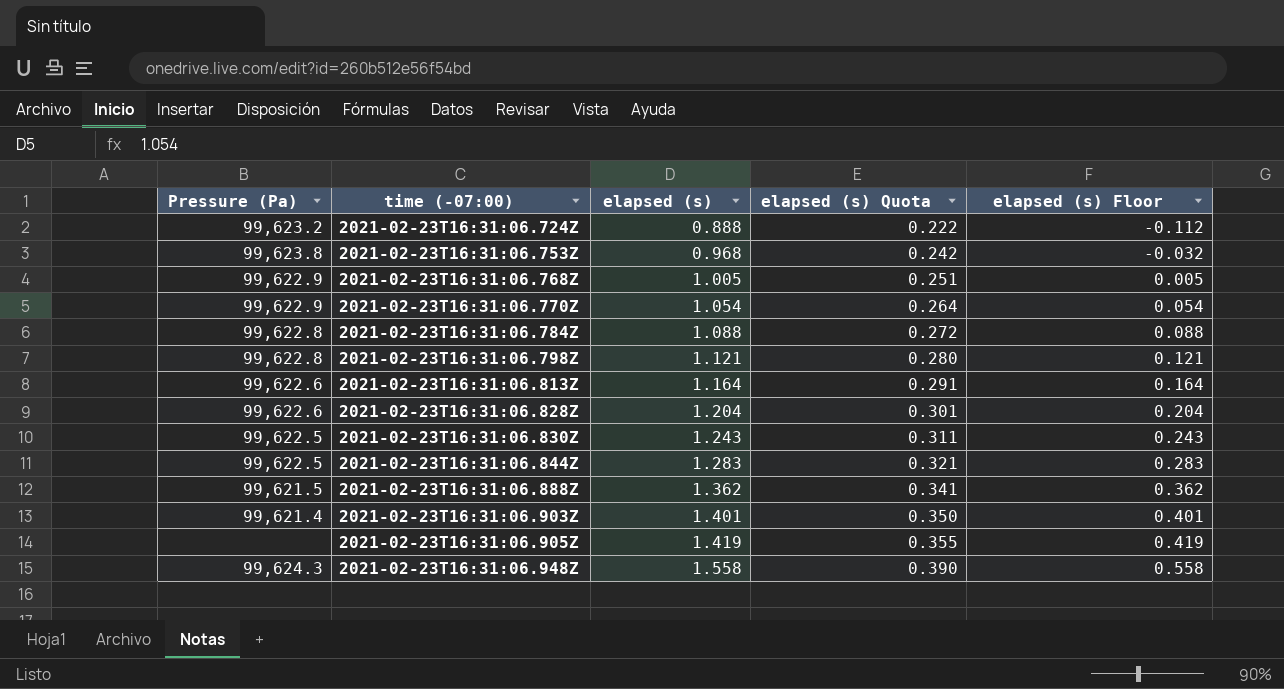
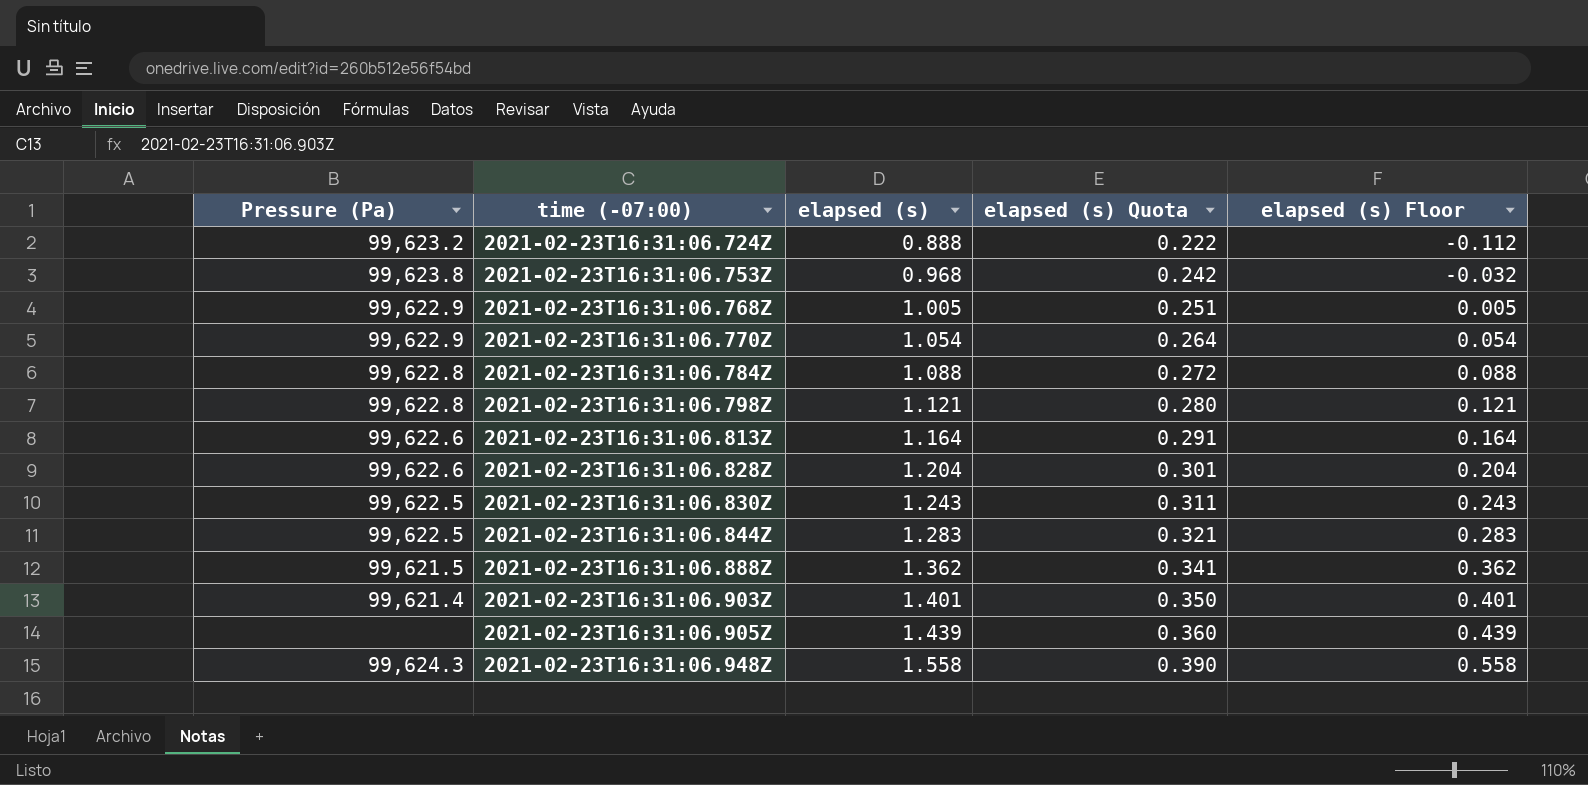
2021-02-23T16:31:06.905Z | elapsed (s): 1.419 -> 1.439
2021-02-23T16:31:06.905Z | elapsed (s) Quota: 0.355 -> 0.360
2021-02-23T16:31:06.905Z | elapsed (s) Floor: 0.419 -> 0.439

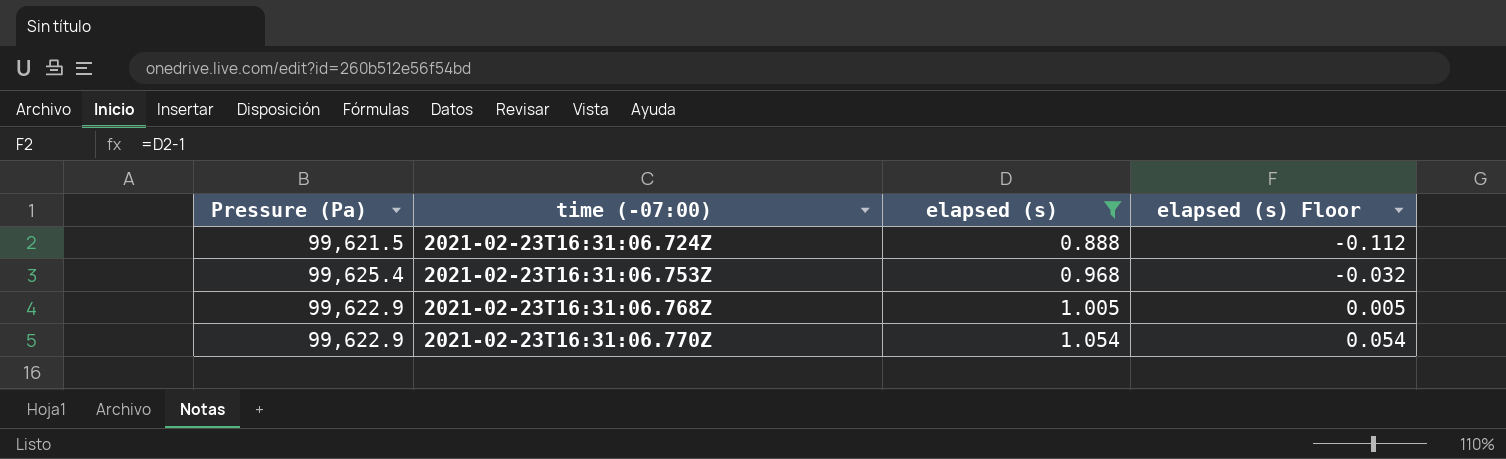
filter: none -> elapsed (s) <= 1.054
column elapsed (s) Quota | formula: [elapsed (s)] * 0.25 -> none
2021-02-23T16:31:06.724Z | Pressure (Pa): 99,623.2 -> 99,621.5
2021-02-23T16:31:06.753Z | Pressure (Pa): 99,623.8 -> 99,625.4

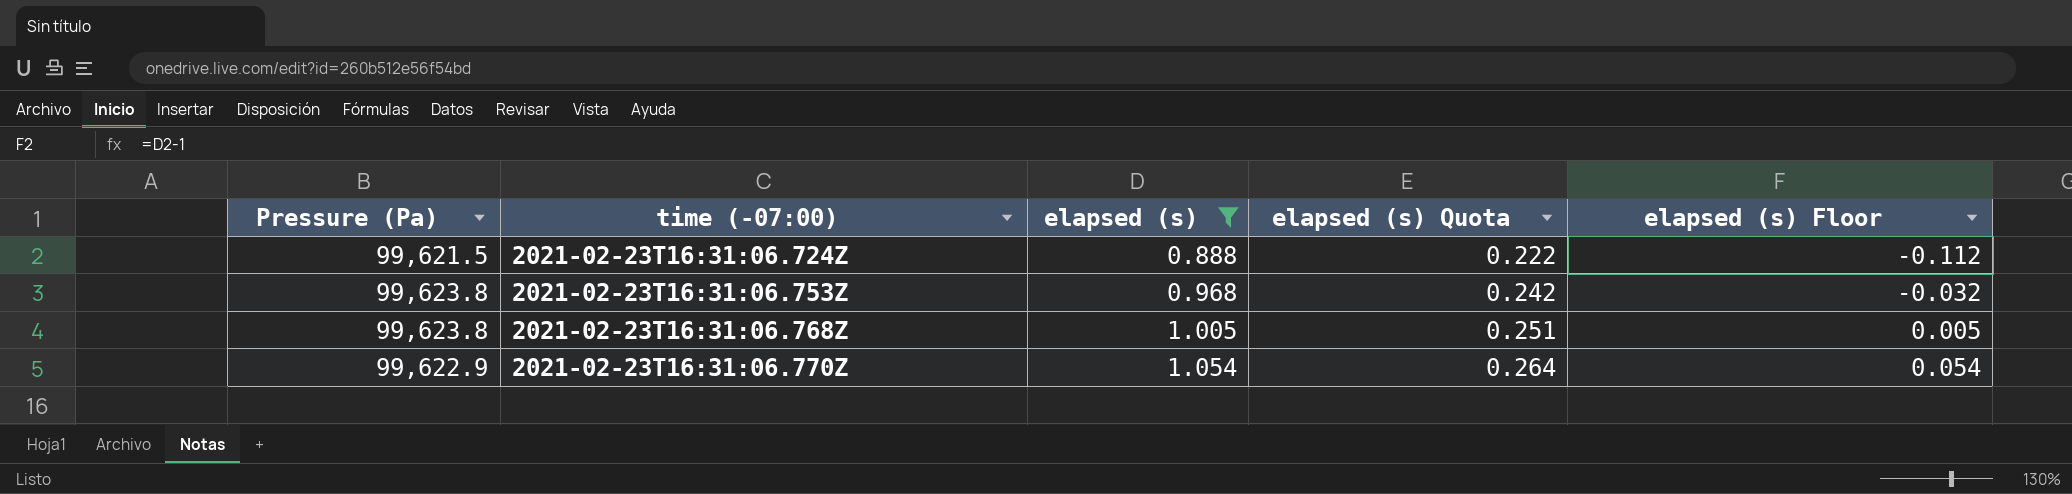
column elapsed (s) Quota | formula: none -> [elapsed (s)] * 0.25
2021-02-23T16:31:06.753Z | Pressure (Pa): 99,625.4 -> 99,623.8
2021-02-23T16:31:06.768Z | Pressure (Pa): 99,622.9 -> 99,623.8

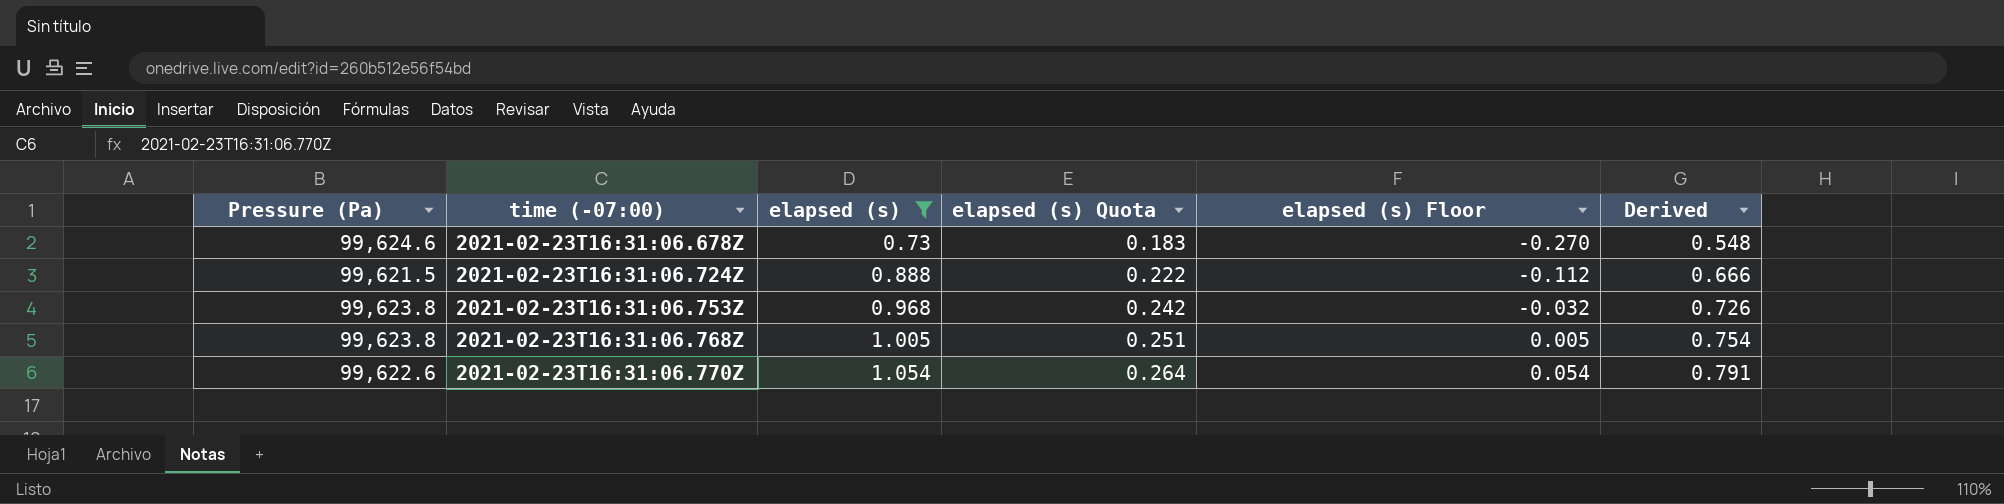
column Derived | formula: none -> [elapsed (s)] * 0.75
row 2021-02-23T16:31:06.678Z: none -> 99,624.6 | 0.73 | 0.183 | -0.270 | 0.548
2021-02-23T16:31:06.770Z | Pressure (Pa): 99,622.9 -> 99,622.6

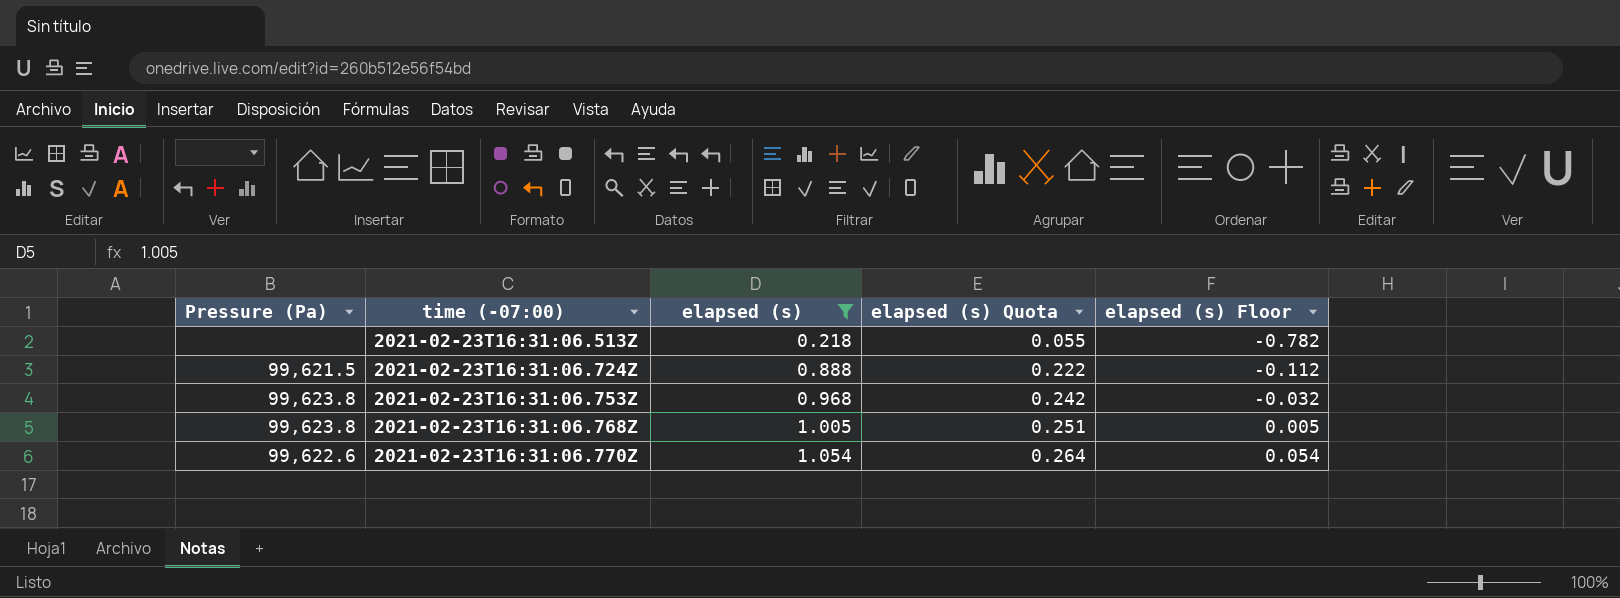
column Derived | formula: [elapsed (s)] * 0.75 -> none
row 2021-02-23T16:31:06.678Z: 99,624.6 | 0.73 | 0.183 | -0.270 | 0.548 -> none
row 2021-02-23T16:31:06.513Z: none -> none | 0.218 | 0.055 | -0.782

